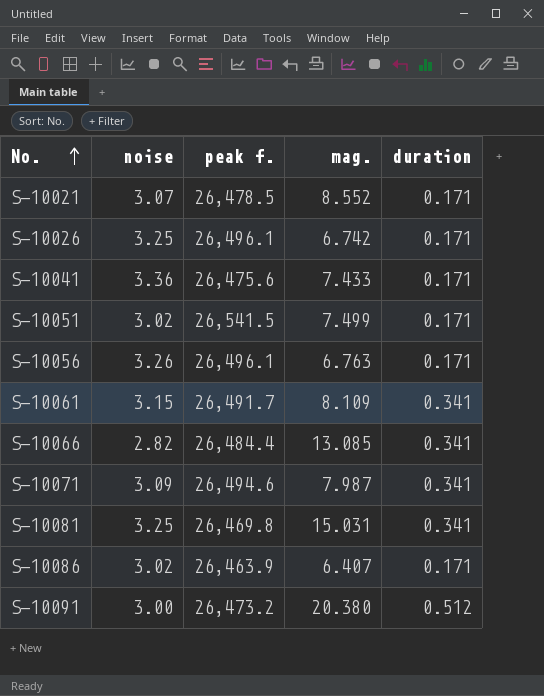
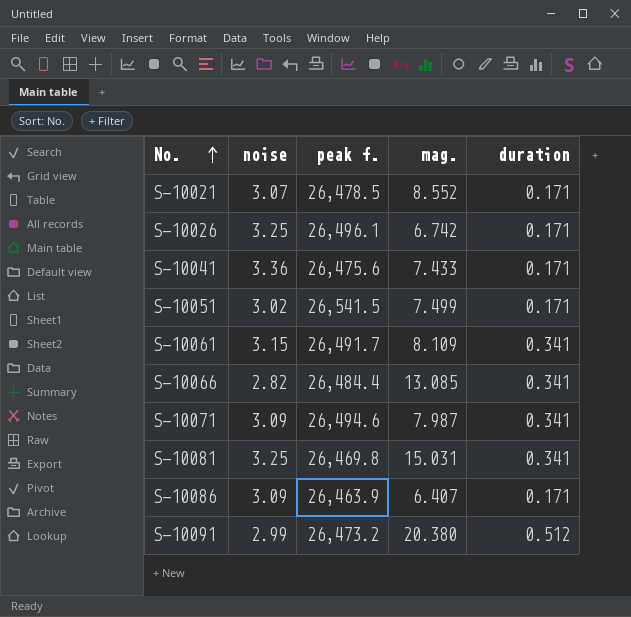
row S-10056: 3.26 | 26,496.1 | 6.763 | 0.171 -> none
S-10086 | noise: 3.02 -> 3.09
S-10091 | noise: 3.00 -> 2.99

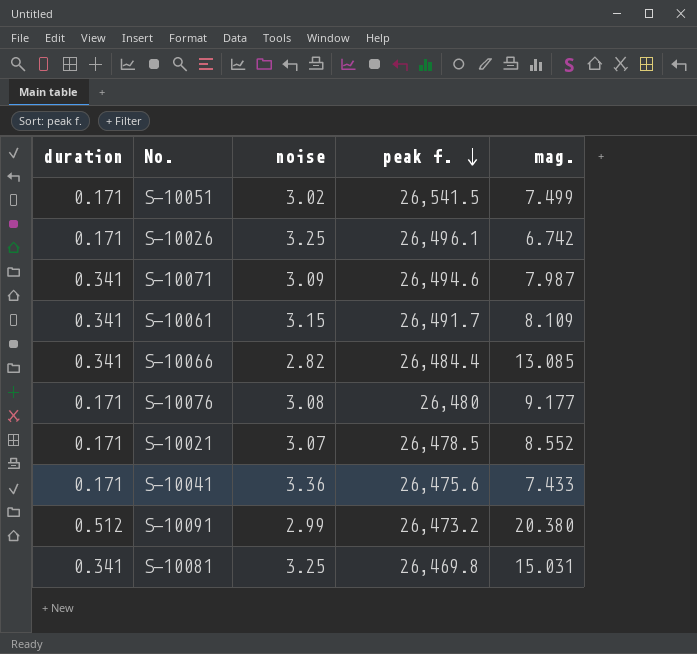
row order: No. ascending -> peak f. descending
column duration | position: 5 -> 1
row S-10086: 3.09 | 26,463.9 | 6.407 | 0.171 -> none
row S-10076: none -> 0.171 | 3.08 | 26,480 | 9.177

